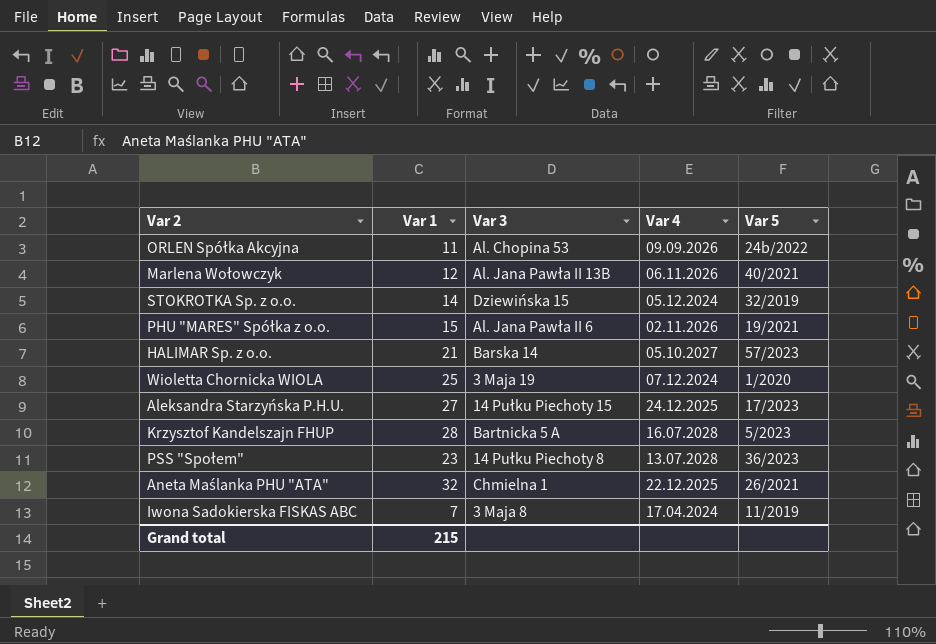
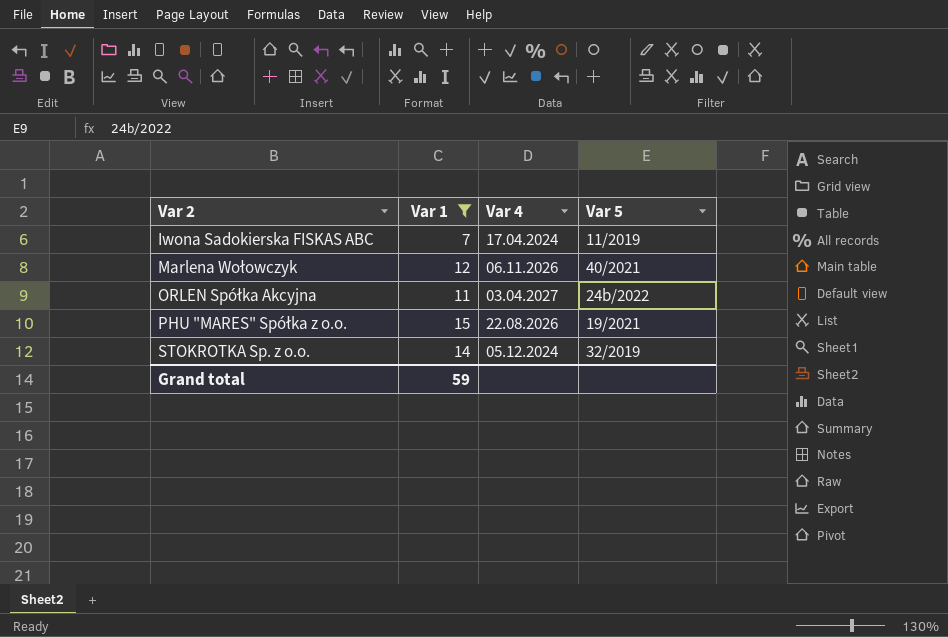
filter: none -> Var 1 <= 15
row order: none -> Var 2 ascending
column Var 3 | position: 3 -> none
ORLEN Spółka Akcyjna | Var 4: 09.09.2026 -> 03.04.2027
PHU "MARES" Spółka z o.o. | Var 4: 02.11.2026 -> 22.08.2026
Grand total | Var 1: 215 -> 59

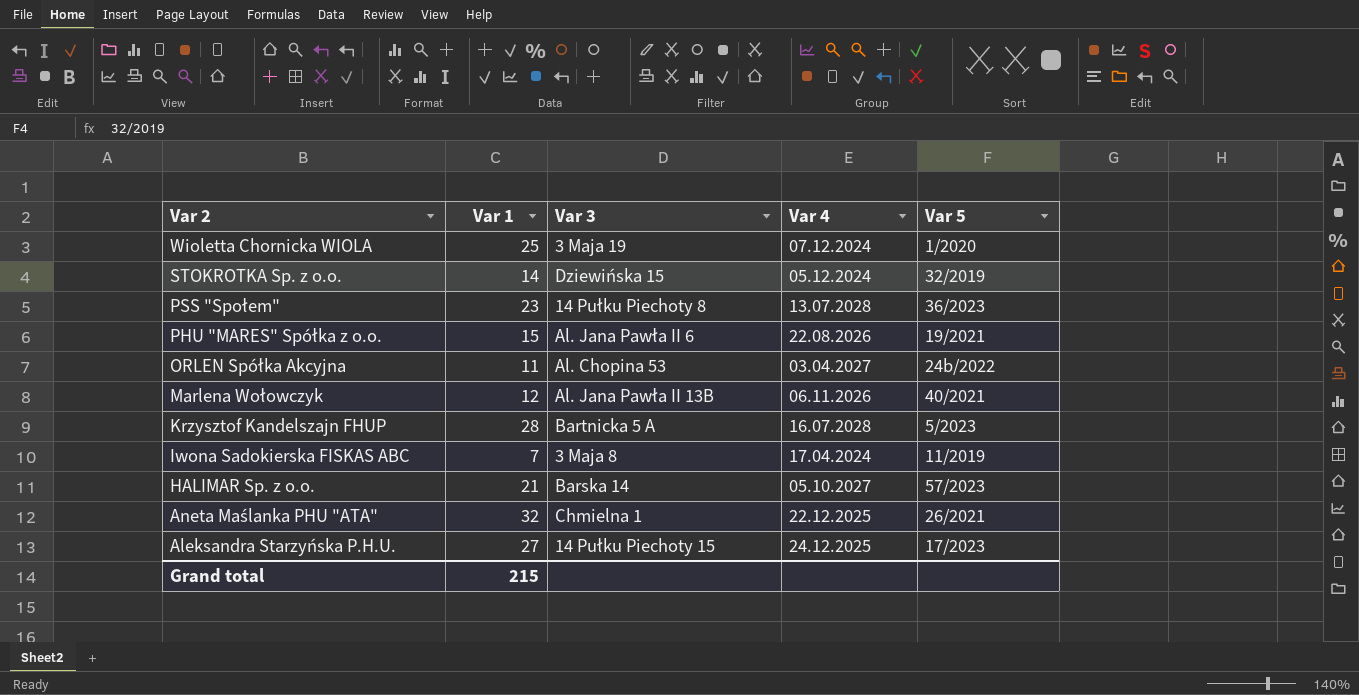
filter: Var 1 <= 15 -> none
row order: Var 2 ascending -> Var 2 descending
column Var 3 | position: none -> 3
Grand total | Var 1: 59 -> 215

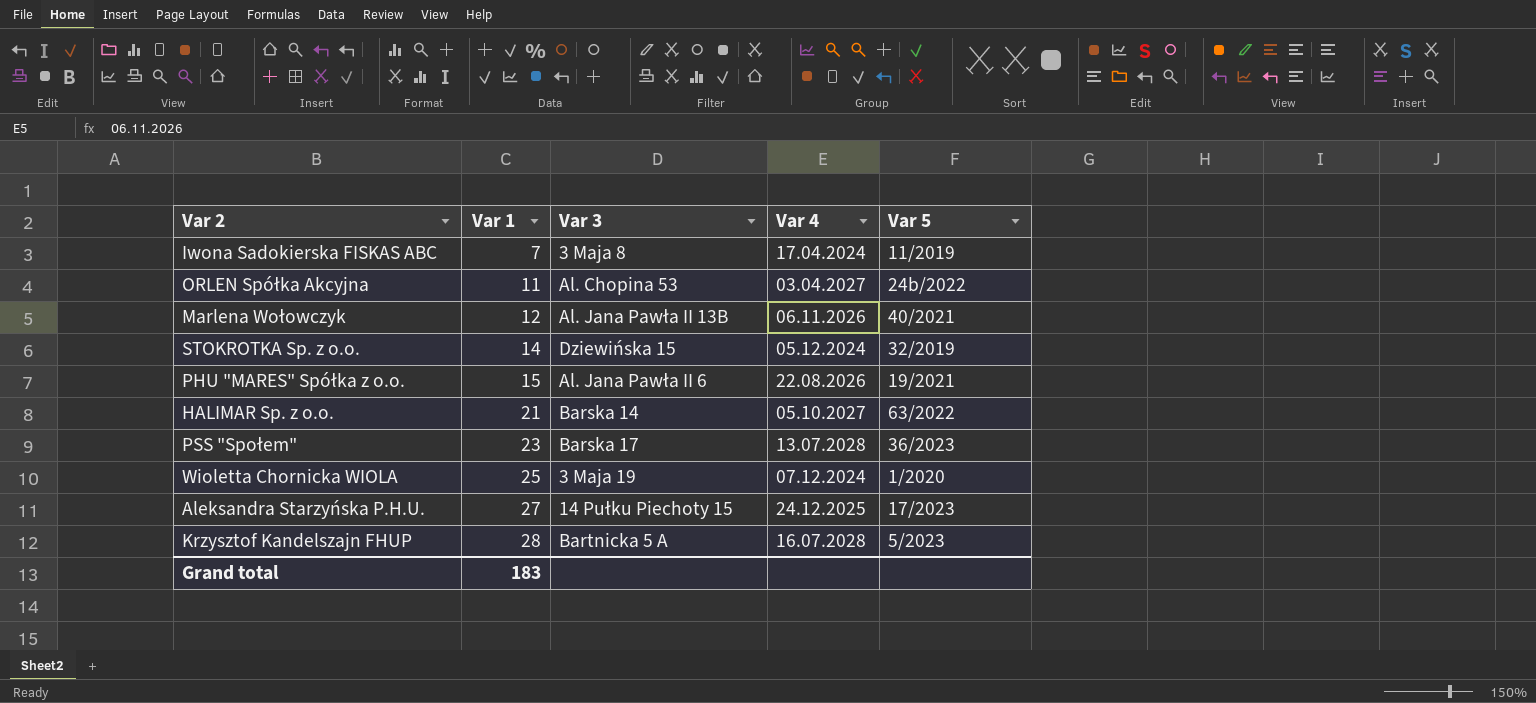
row order: Var 2 descending -> Var 1 ascending
row Aneta Maślanka PHU "ATA": 32 | Chmielna 1 | 22.12.2025 | 26/2021 -> none
HALIMAR Sp. z o.o. | Var 5: 57/2023 -> 63/2022
PSS "Społem" | Var 3: 14 Pułku Piechoty 8 -> Barska 17
Grand total | Var 1: 215 -> 183

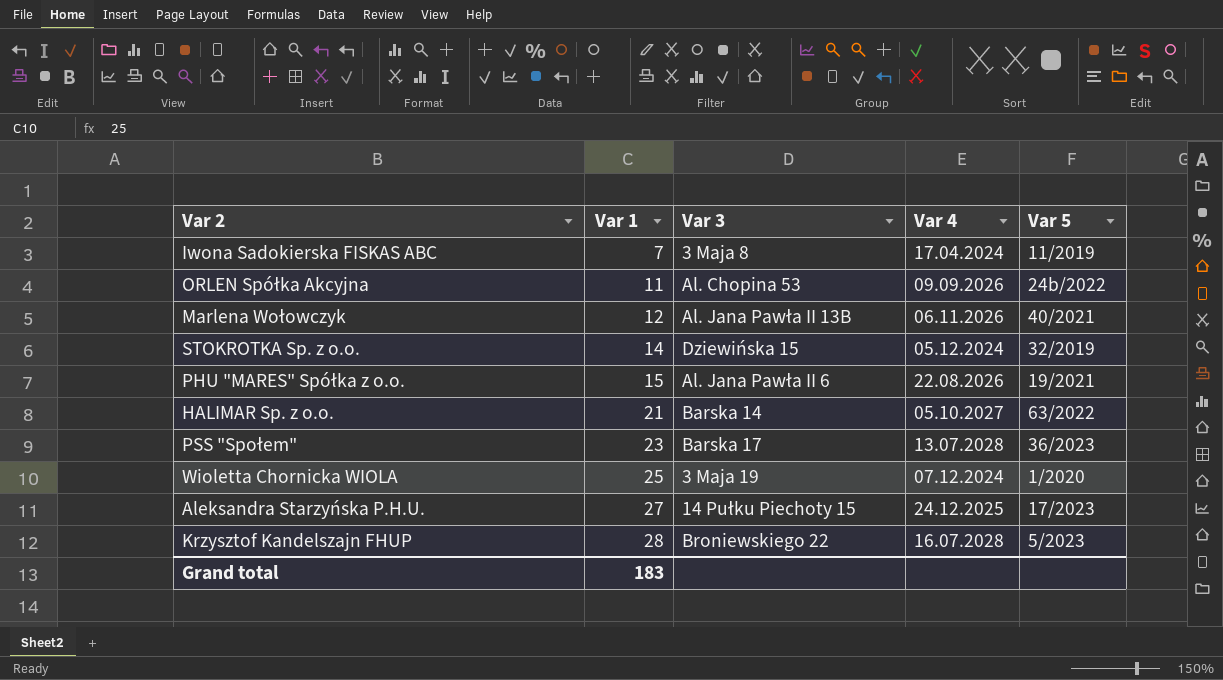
ORLEN Spółka Akcyjna | Var 4: 03.04.2027 -> 09.09.2026
Krzysztof Kandelszajn FHUP | Var 3: Bartnicka 5 A -> Broniewskiego 22

